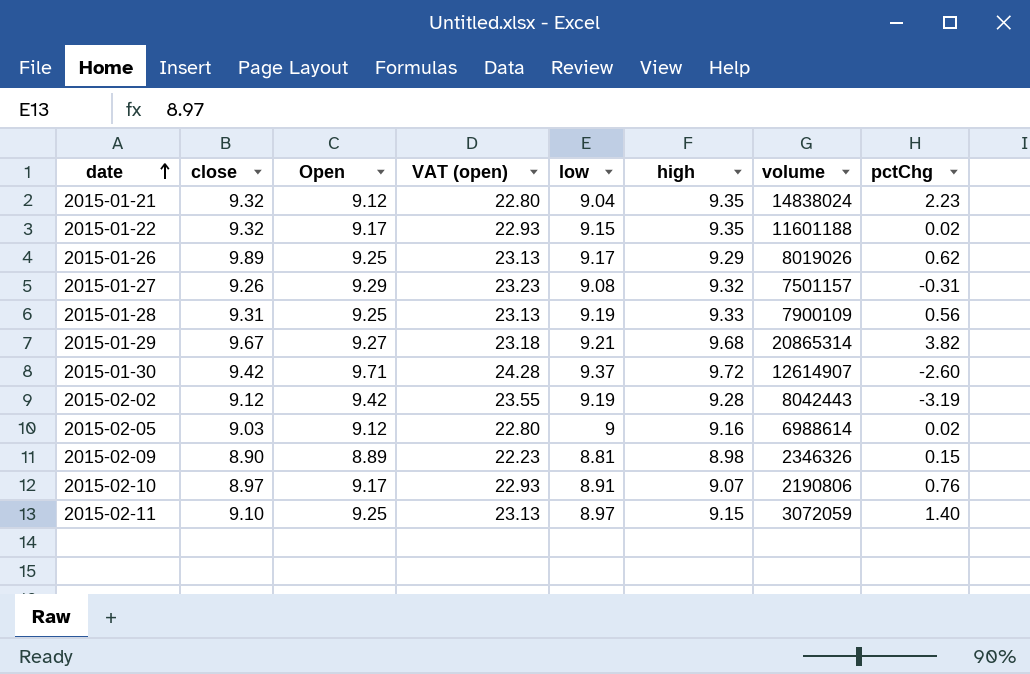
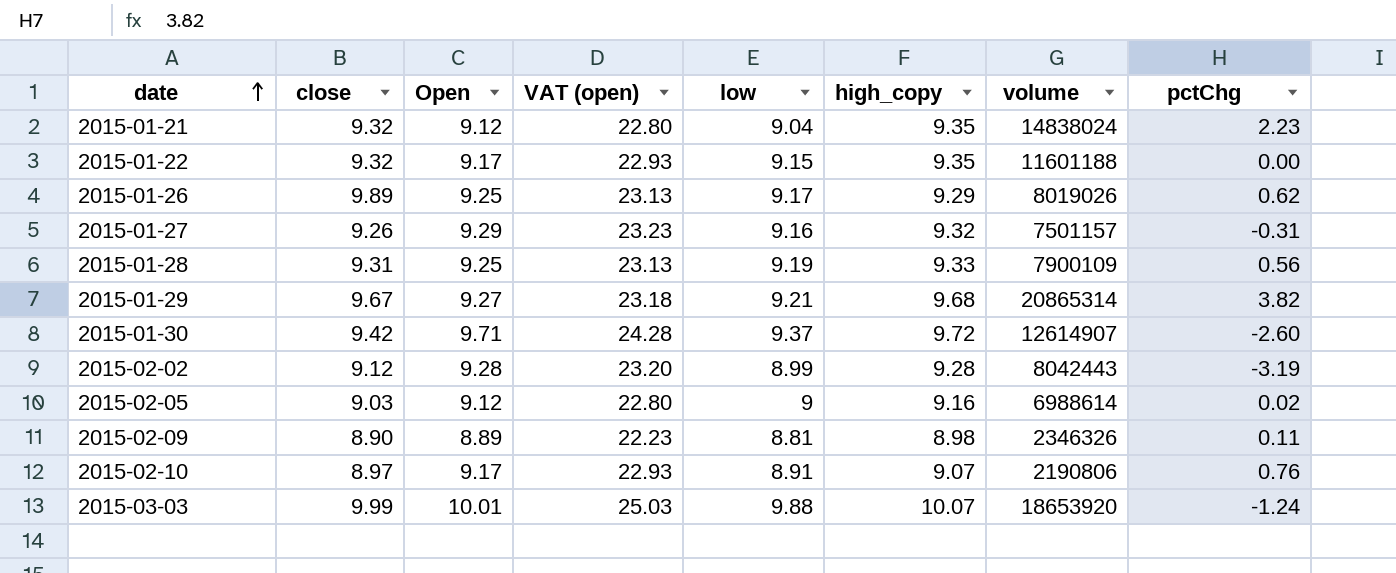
column name: high -> high_copy
row 2015-02-11: 9.10 | 9.25 | 23.13 | 8.97 | 9.15 | 3072059 | 1.40 -> none
2015-01-22 | pctChg: 0.02 -> 0.00
2015-01-27 | low: 9.08 -> 9.16
2015-02-02 | Open: 9.42 -> 9.28
2015-02-02 | VAT (open): 23.55 -> 23.20
2015-02-02 | low: 9.19 -> 8.99
2015-02-09 | pctChg: 0.15 -> 0.11
row 2015-03-03: none -> 9.99 | 10.01 | 25.03 | 9.88 | 10.07 | 18653920 | -1.24

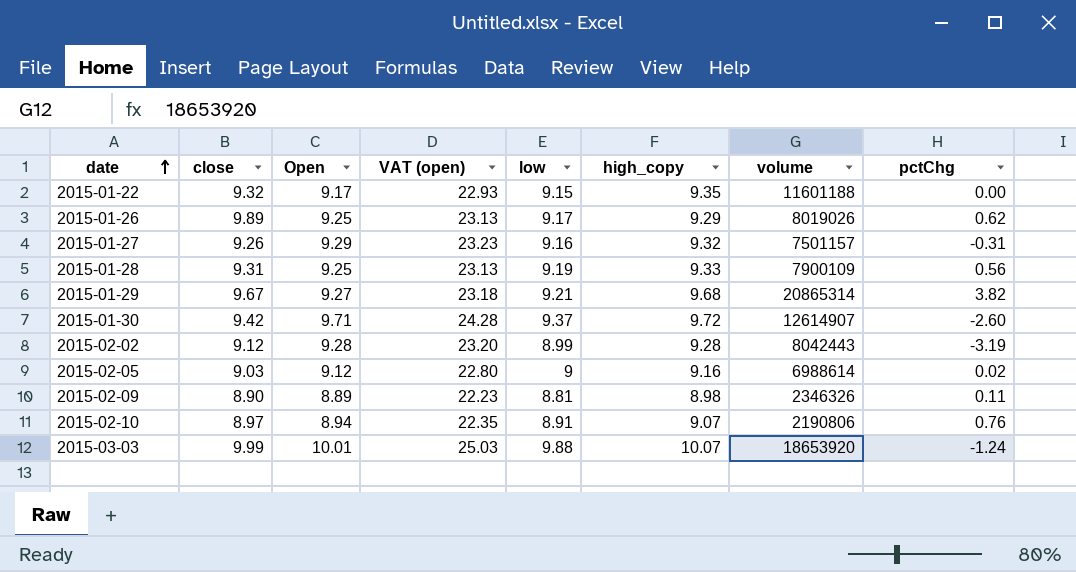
row 2015-01-21: 9.32 | 9.12 | 22.80 | 9.04 | 9.35 | 14838024 | 2.23 -> none
2015-02-10 | Open: 9.17 -> 8.94
2015-02-10 | VAT (open): 22.93 -> 22.35

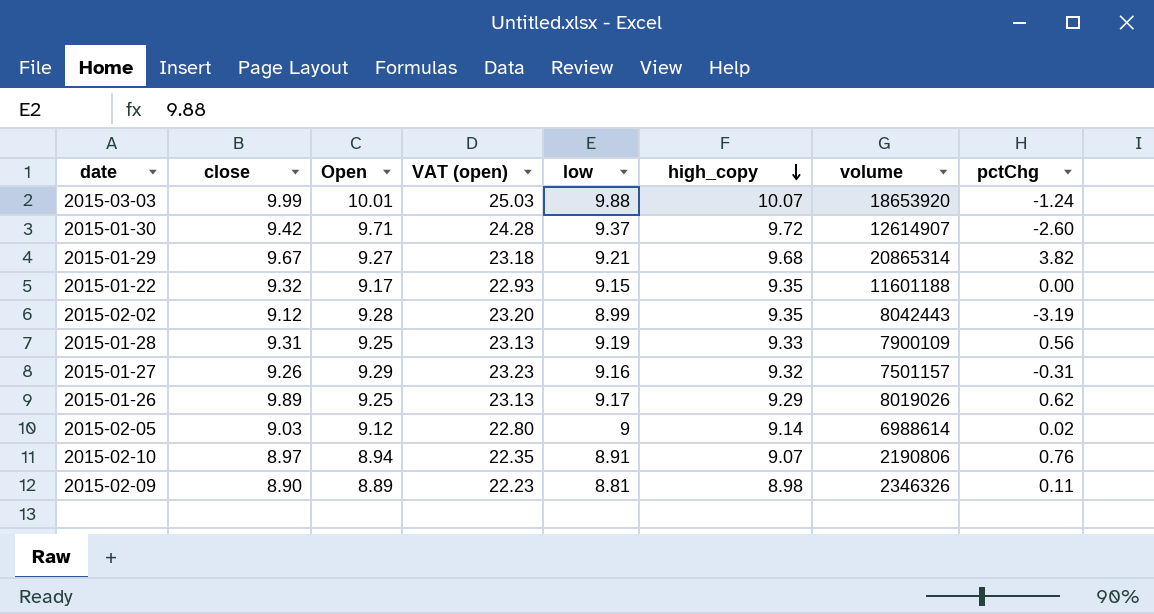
row order: date ascending -> high_copy descending
2015-02-02 | high_copy: 9.28 -> 9.35
2015-02-05 | high_copy: 9.16 -> 9.14

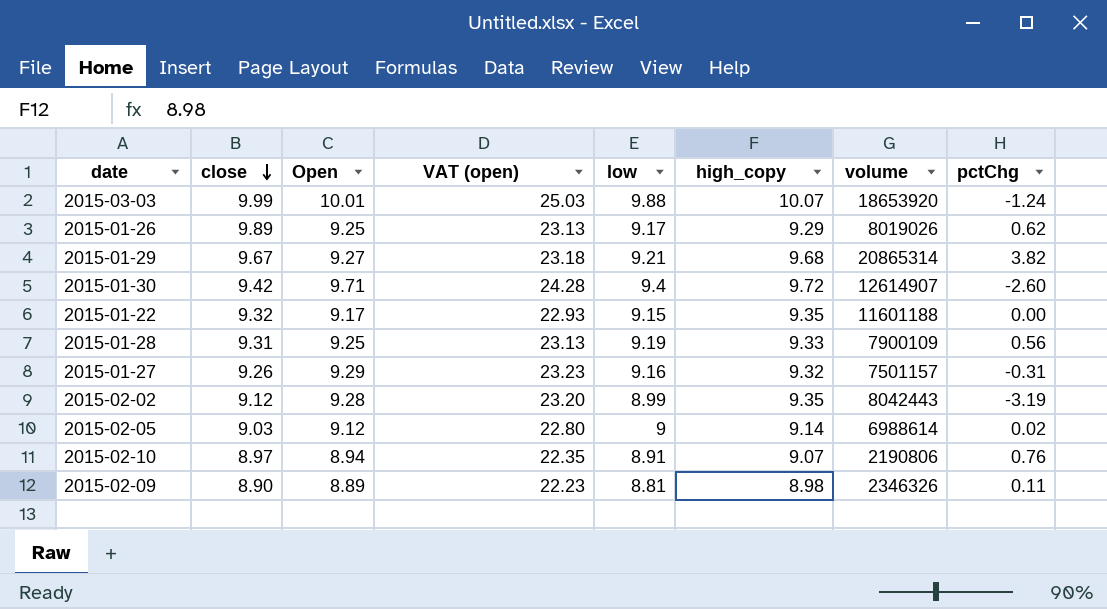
row order: high_copy descending -> close descending
2015-01-30 | low: 9.37 -> 9.4

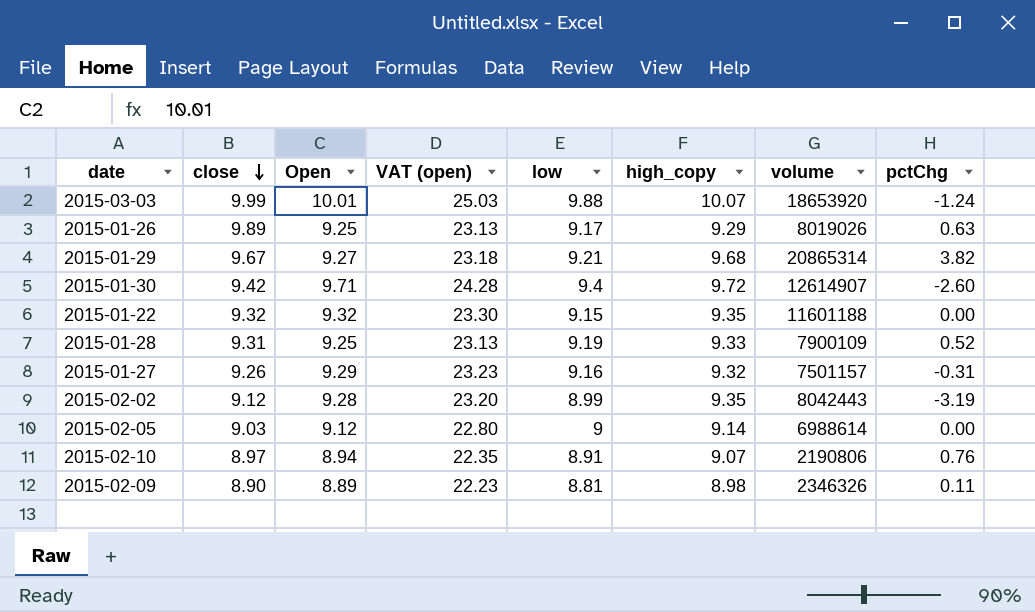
2015-01-26 | pctChg: 0.62 -> 0.63
2015-01-22 | Open: 9.17 -> 9.32
2015-01-22 | VAT (open): 22.93 -> 23.30
2015-01-28 | pctChg: 0.56 -> 0.52
2015-02-05 | pctChg: 0.02 -> 0.00

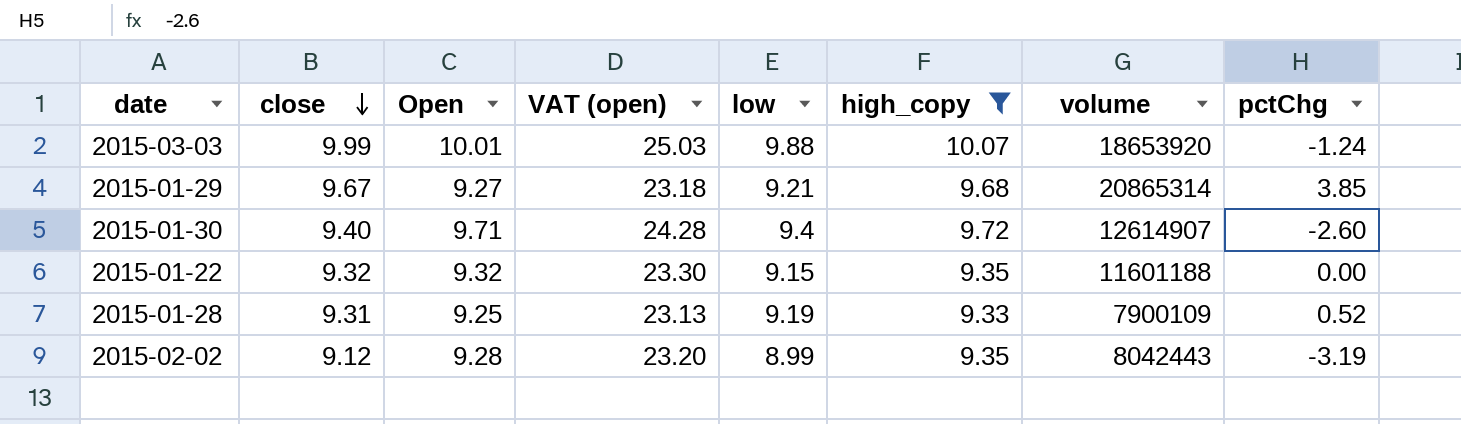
filter: none -> high_copy >= 9.33
2015-01-29 | pctChg: 3.82 -> 3.85
2015-01-30 | close: 9.42 -> 9.40

